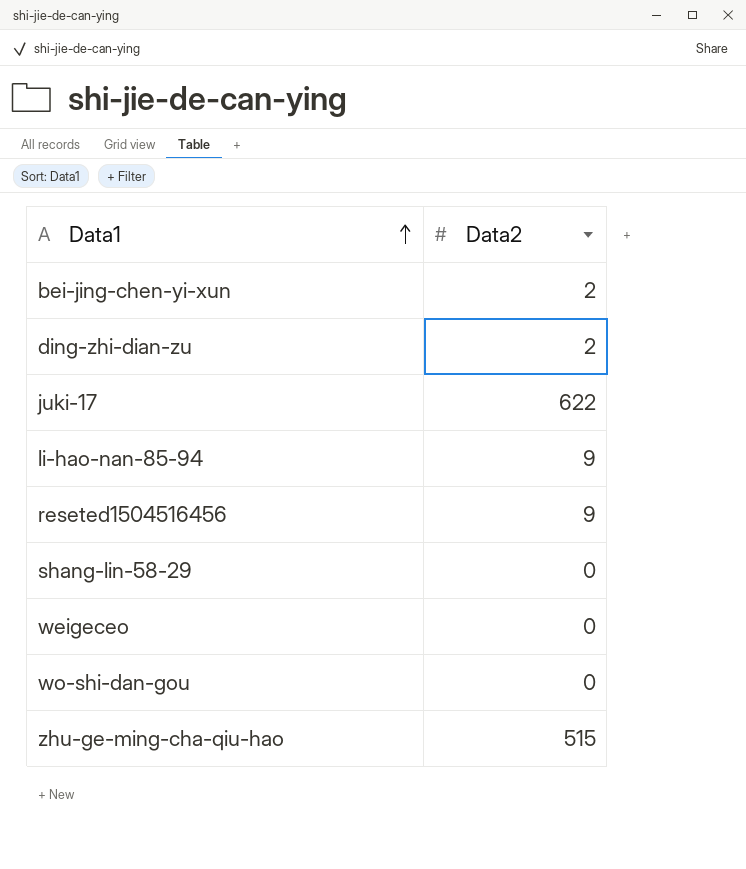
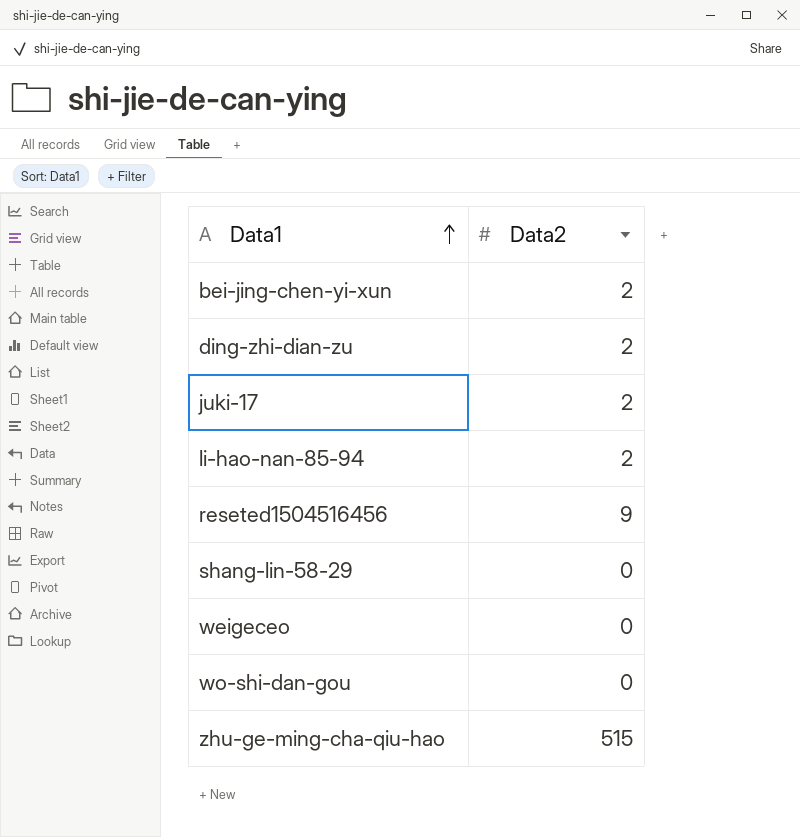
juki-17 | Data2: 622 -> 2
li-hao-nan-85-94 | Data2: 9 -> 2

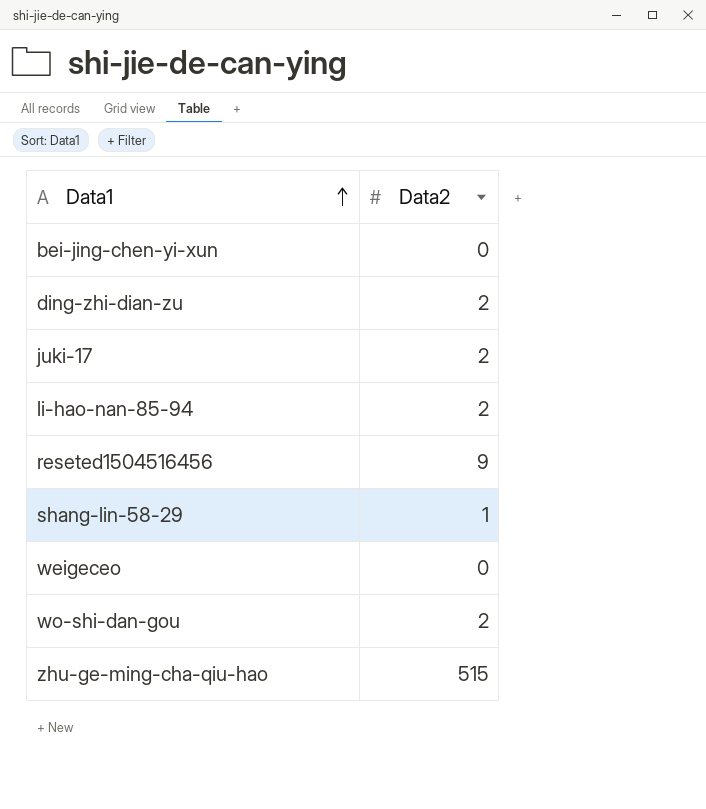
bei-jing-chen-yi-xun | Data2: 2 -> 0
shang-lin-58-29 | Data2: 0 -> 1
wo-shi-dan-gou | Data2: 0 -> 2

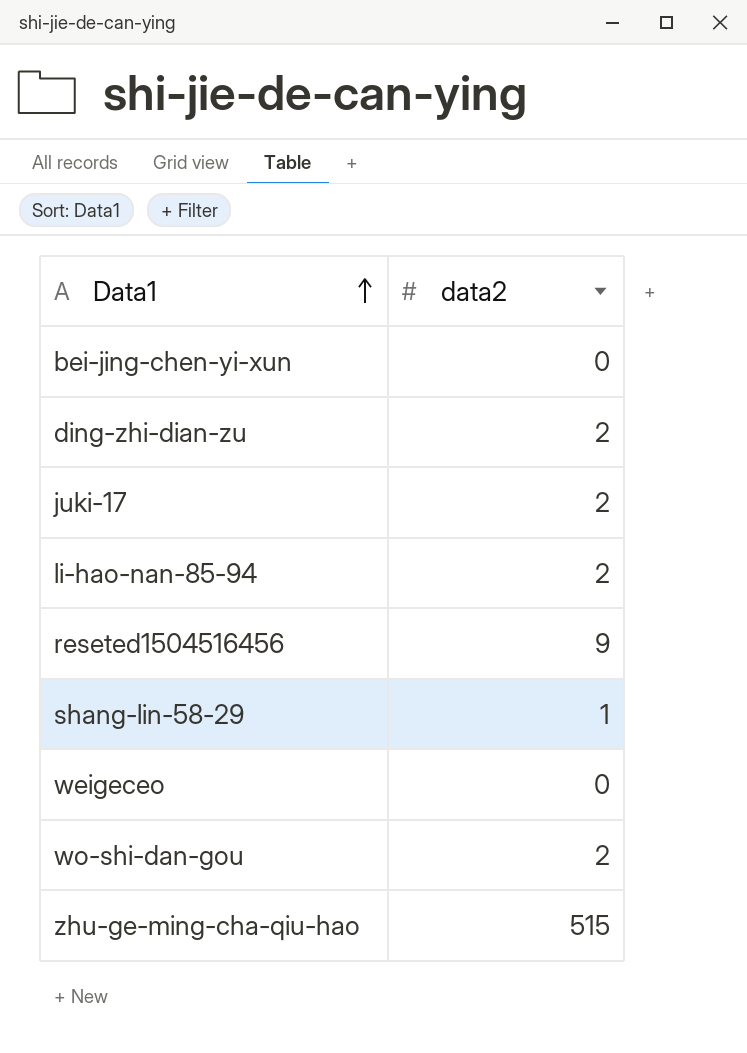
column name: Data2 -> data2

